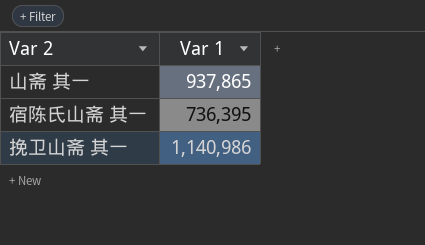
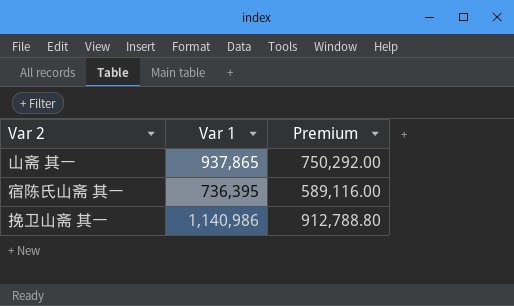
column Premium | formula: none -> [Var 1] * 0.8

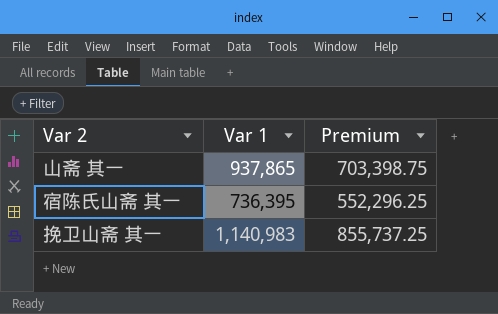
column Premium | formula: [Var 1] * 0.8 -> [Var 1] * 0.75
挽卫山斋 其一 | Var 1: 1,140,986 -> 1,140,983

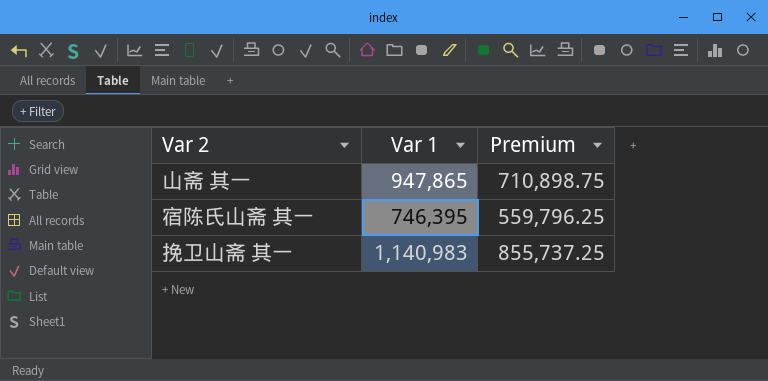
山斋 其一 | Var 1: 937,865 -> 947,865
山斋 其一 | Premium: 703,398.75 -> 710,898.75
宿陈氏山斋 其一 | Var 1: 736,395 -> 746,395
宿陈氏山斋 其一 | Premium: 552,296.25 -> 559,796.25

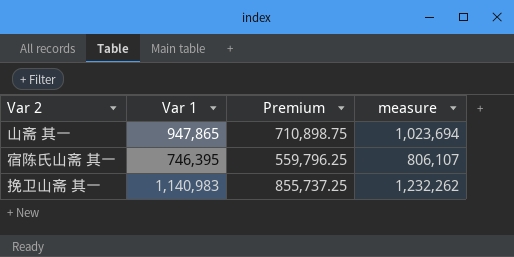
column measure | formula: none -> [Var 1] * 1.08

